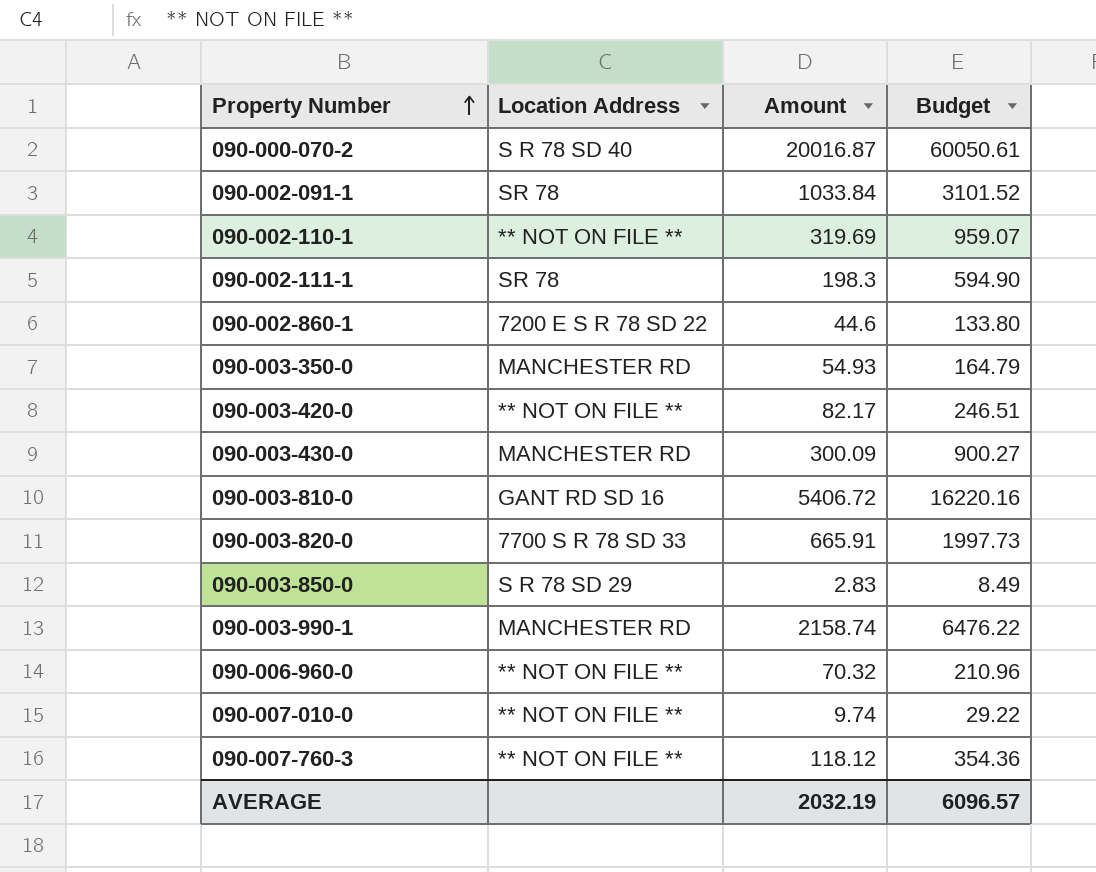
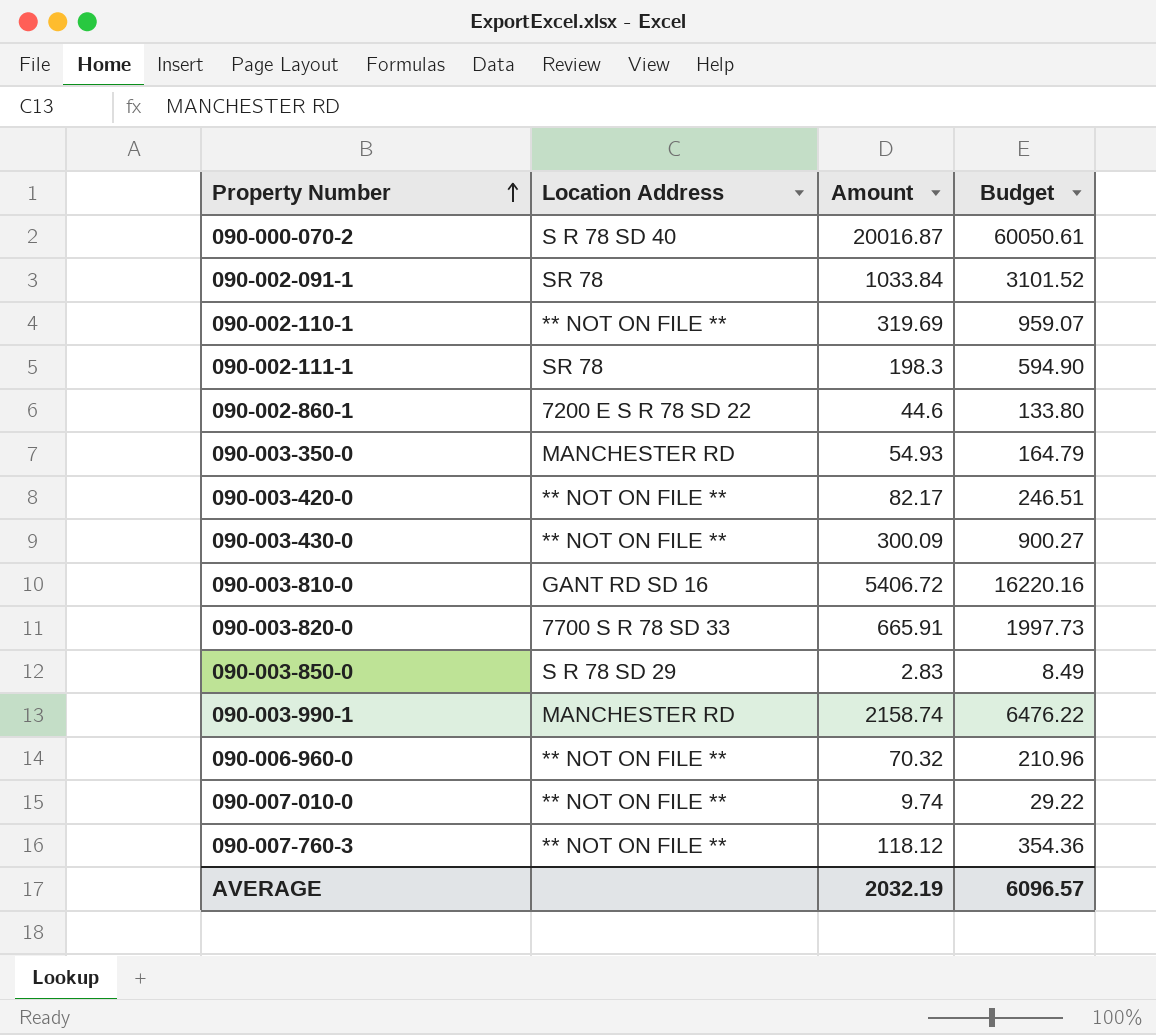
090-003-430-0 | Location Address: MANCHESTER RD -> ** NOT ON FILE **

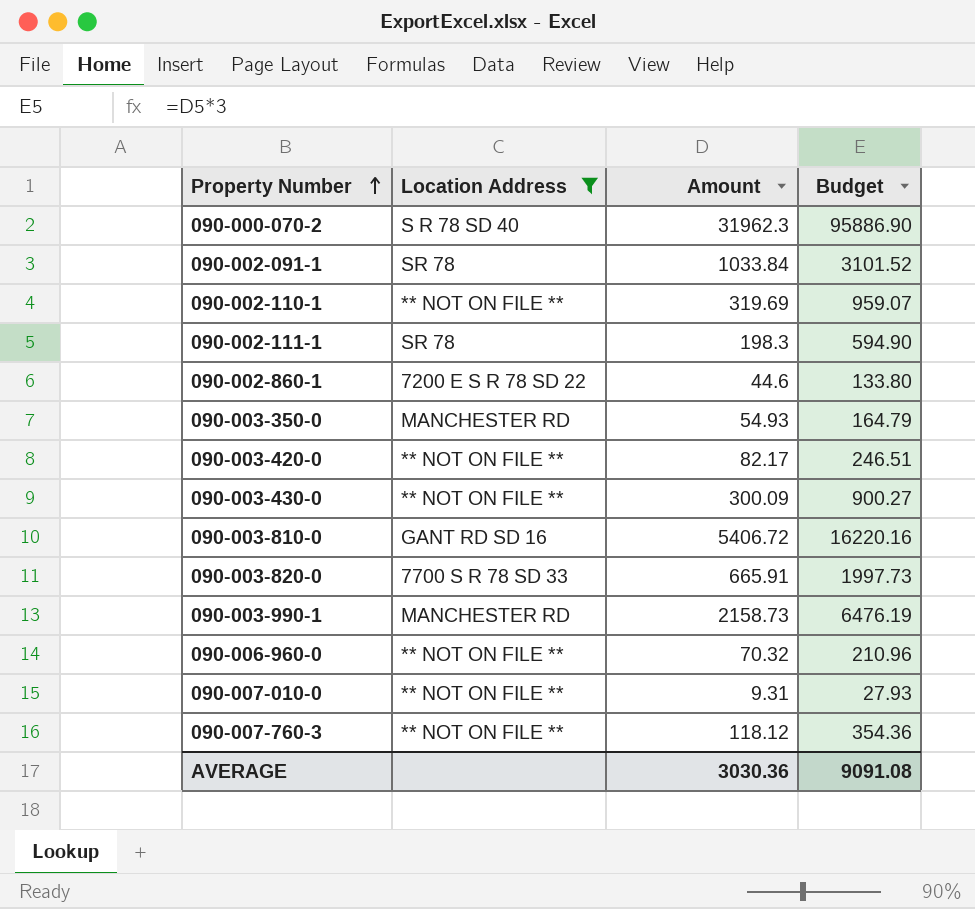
filter: none -> Location Address != S R 78 SD 29
090-000-070-2 | Amount: 20016.87 -> 31962.3
090-000-070-2 | Budget: 60050.61 -> 95886.90
090-003-990-1 | Amount: 2158.74 -> 2158.73
090-003-990-1 | Budget: 6476.22 -> 6476.19
090-007-010-0 | Amount: 9.74 -> 9.31
090-007-010-0 | Budget: 29.22 -> 27.93
AVERAGE | Amount: 2032.19 -> 3030.36
AVERAGE | Budget: 6096.57 -> 9091.08

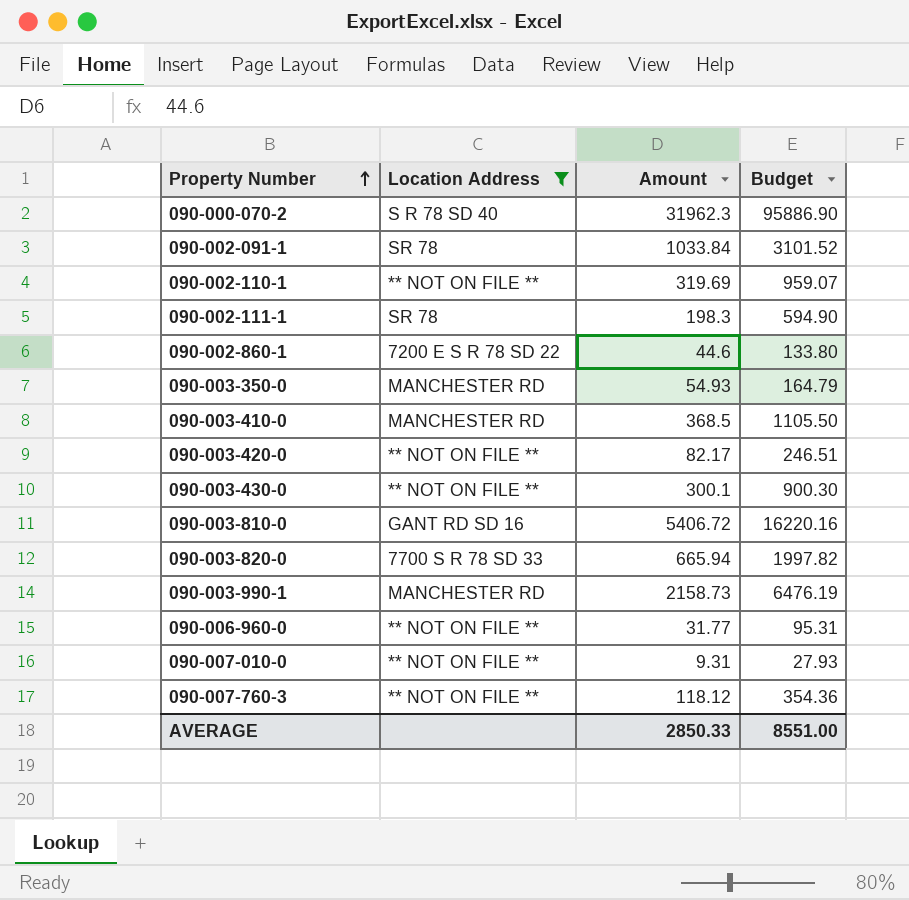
row 090-003-410-0: none -> MANCHESTER RD | 368.5 | 1105.50
090-003-430-0 | Amount: 300.09 -> 300.1
090-003-430-0 | Budget: 900.27 -> 900.30
090-003-820-0 | Amount: 665.91 -> 665.94
090-003-820-0 | Budget: 1997.73 -> 1997.82
090-006-960-0 | Amount: 70.32 -> 31.77
090-006-960-0 | Budget: 210.96 -> 95.31
AVERAGE | Amount: 3030.36 -> 2850.33
AVERAGE | Budget: 9091.08 -> 8551.00

